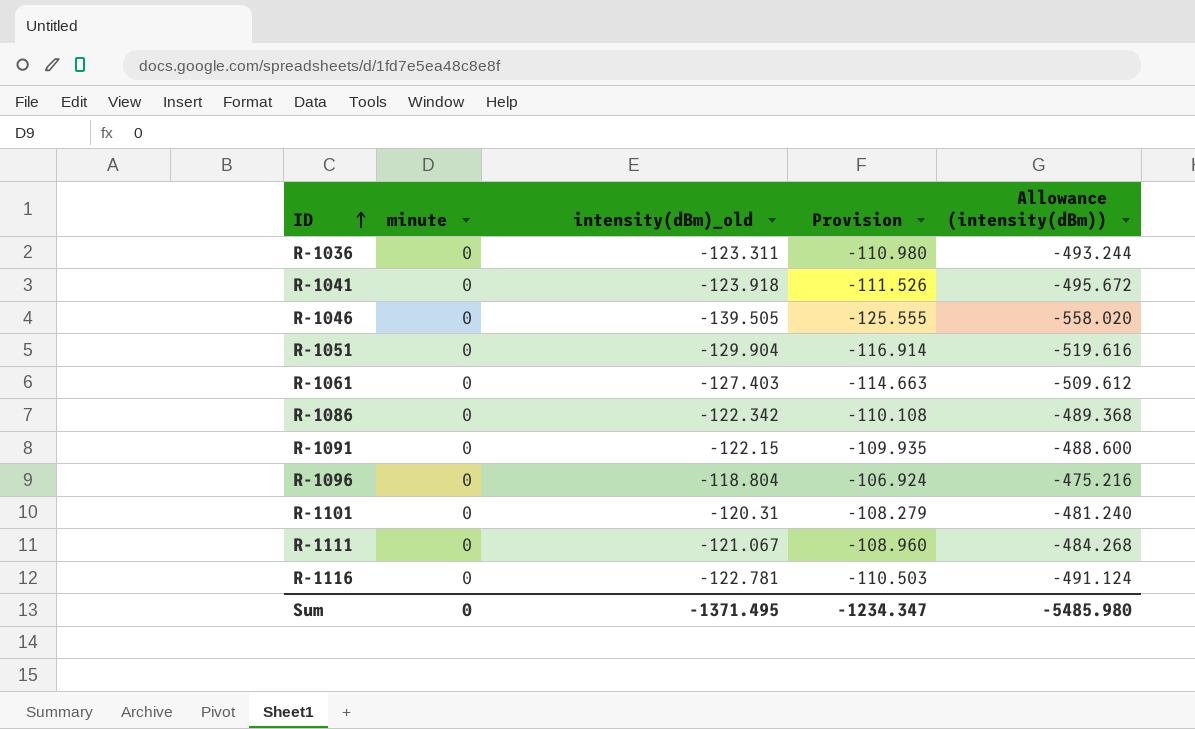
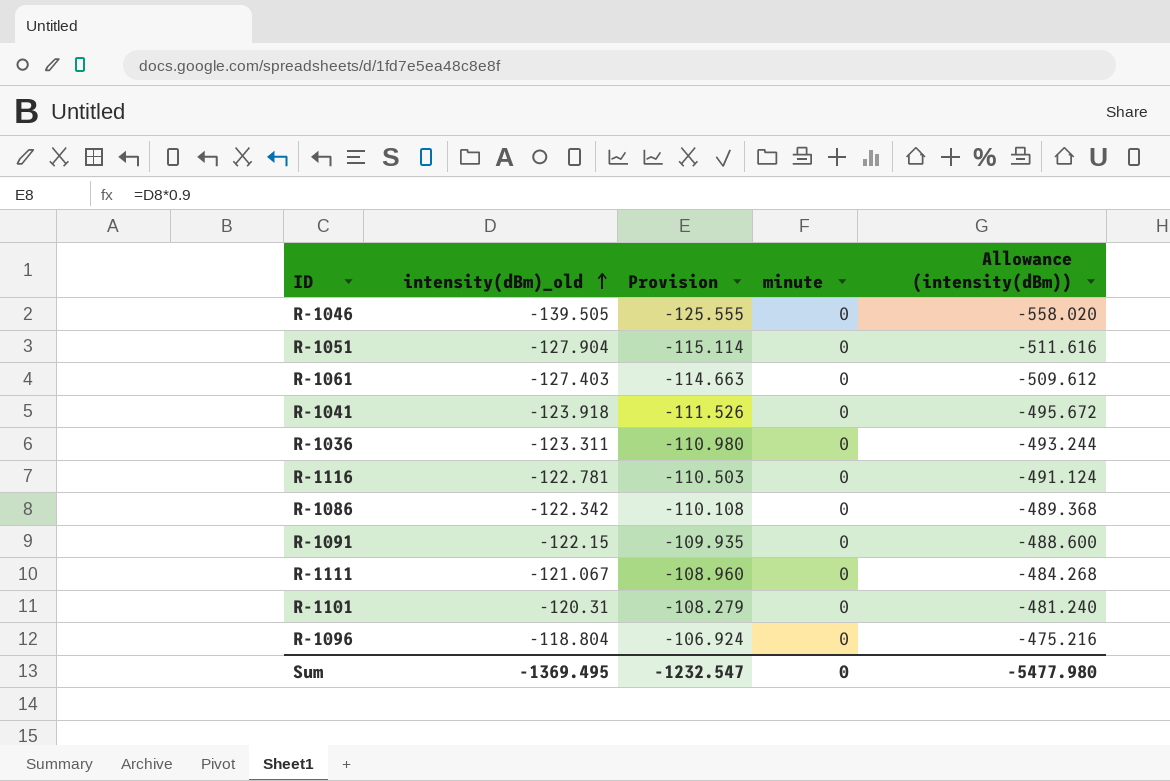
row order: ID ascending -> intensity(dBm)_old ascending
column minute | position: 2 -> 4
R-1051 | intensity(dBm)_old: -129.904 -> -127.904
R-1051 | Provision: -116.914 -> -115.114
R-1051 | Allowance (intensity(dBm)): -519.616 -> -511.616
Sum | intensity(dBm)_old: -1371.495 -> -1369.495
Sum | Provision: -1234.347 -> -1232.547
Sum | Allowance (intensity(dBm)): -5485.980 -> -5477.980

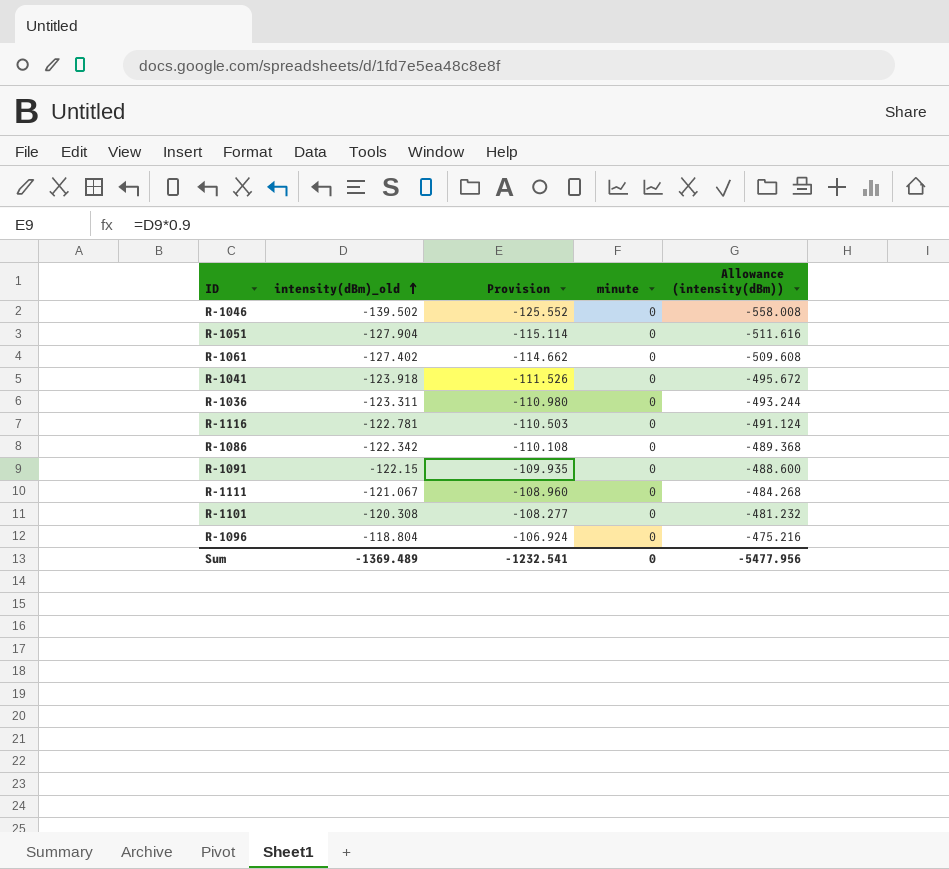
R-1046 | intensity(dBm)_old: -139.505 -> -139.502
R-1046 | Provision: -125.555 -> -125.552
R-1046 | Allowance (intensity(dBm)): -558.020 -> -558.008
R-1061 | intensity(dBm)_old: -127.403 -> -127.402
R-1061 | Provision: -114.663 -> -114.662
R-1061 | Allowance (intensity(dBm)): -509.612 -> -509.608
R-1101 | intensity(dBm)_old: -120.31 -> -120.308
R-1101 | Provision: -108.279 -> -108.277
R-1101 | Allowance (intensity(dBm)): -481.240 -> -481.232
Sum | intensity(dBm)_old: -1369.495 -> -1369.489
Sum | Provision: -1232.547 -> -1232.541
Sum | Allowance (intensity(dBm)): -5477.980 -> -5477.956

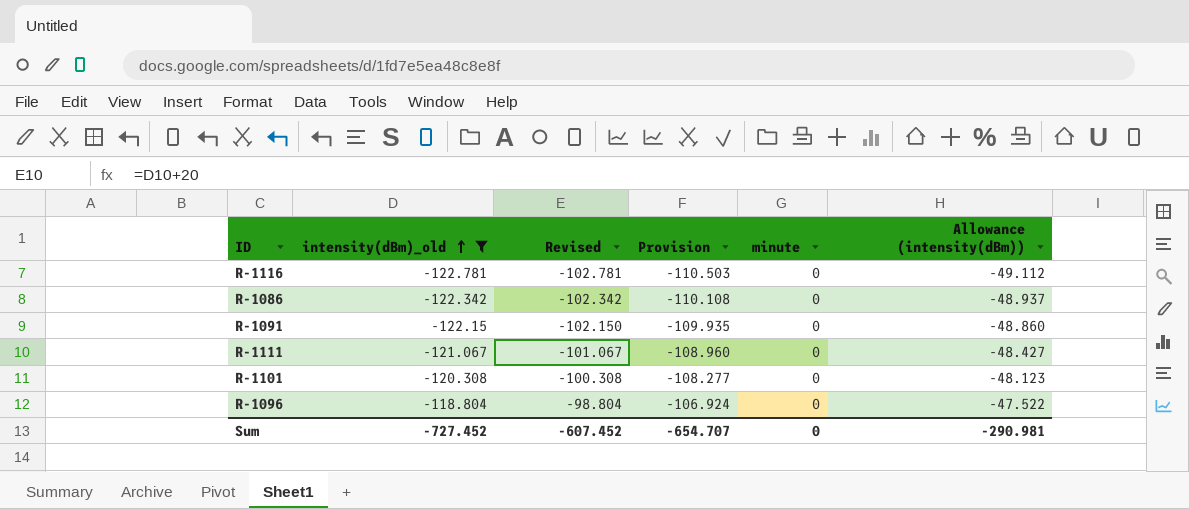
filter: none -> intensity(dBm)_old >= -122.781
column Revised | formula: none -> [intensity(dBm)_old] + 20
column Allowance (intensity(dBm)) | formula: [intensity(dBm)_old] * 4 -> [intensity(dBm)_old] * 0.4
Sum | intensity(dBm)_old: -1369.489 -> -727.452
Sum | Provision: -1232.541 -> -654.707
Sum | Allowance (intensity(dBm)): -5477.956 -> -290.981

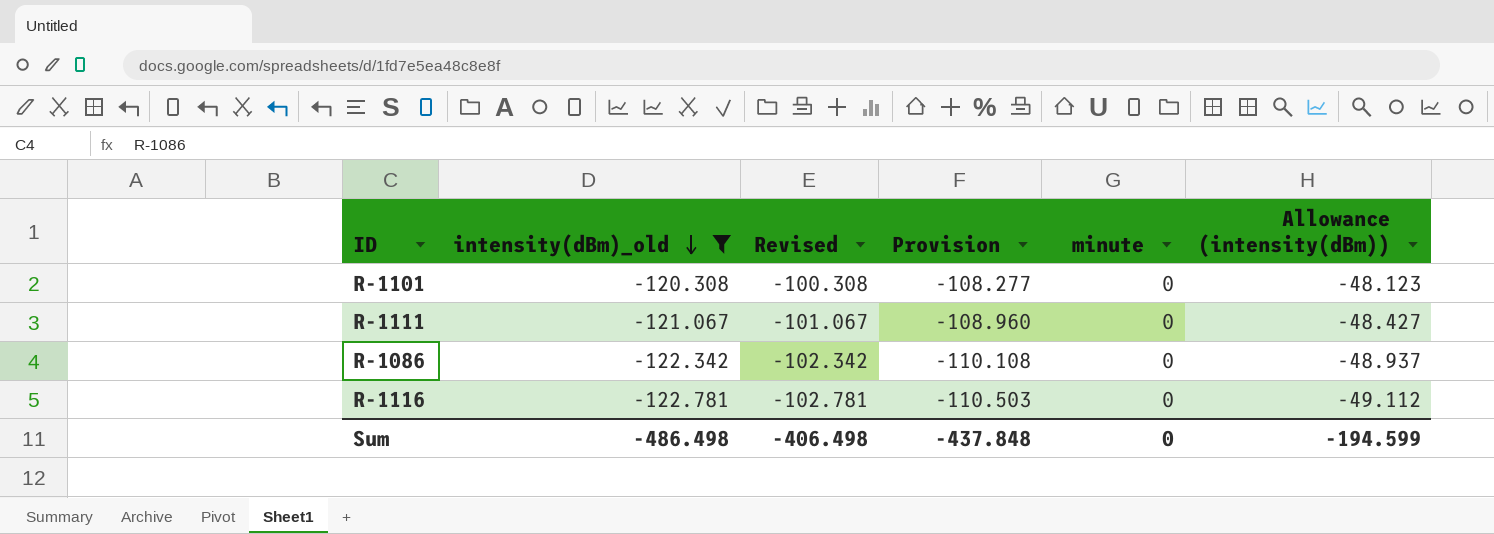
row order: intensity(dBm)_old ascending -> intensity(dBm)_old descending
row R-1091: -122.15 | -102.150 | -109.935 | 0 | -48.860 -> none
row R-1096: -118.804 | -98.804 | -106.924 | 0 | -47.522 -> none
Sum | intensity(dBm)_old: -727.452 -> -486.498
Sum | Revised: -607.452 -> -406.498
Sum | Provision: -654.707 -> -437.848
Sum | Allowance (intensity(dBm)): -290.981 -> -194.599

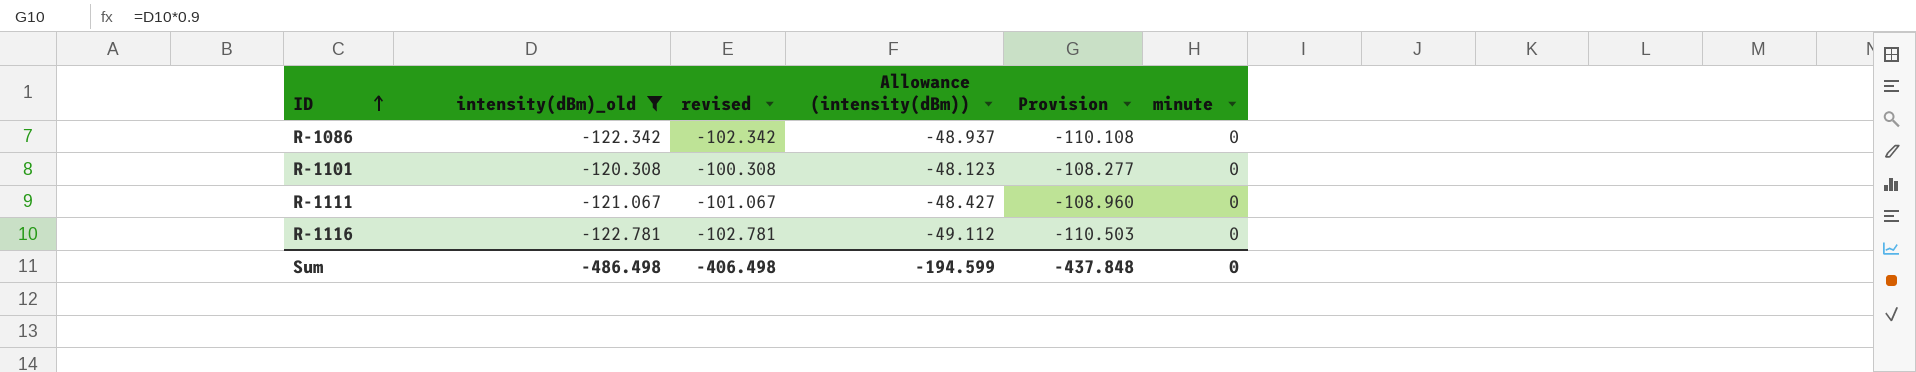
row order: intensity(dBm)_old descending -> ID ascending
column name: Revised -> revised
column Allowance (intensity(dBm)) | position: 6 -> 4

